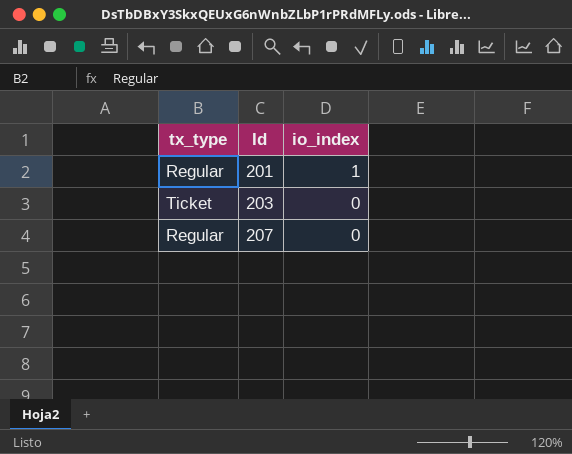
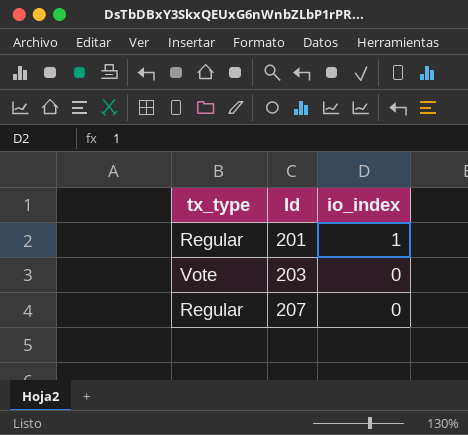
203 | tx_type: Ticket -> Vote

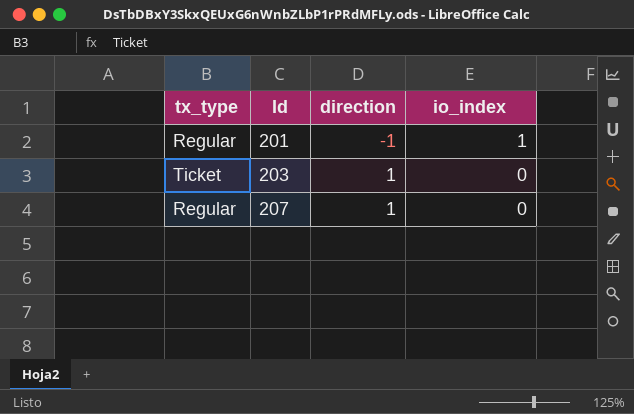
column direction | position: none -> 3
203 | tx_type: Vote -> Ticket

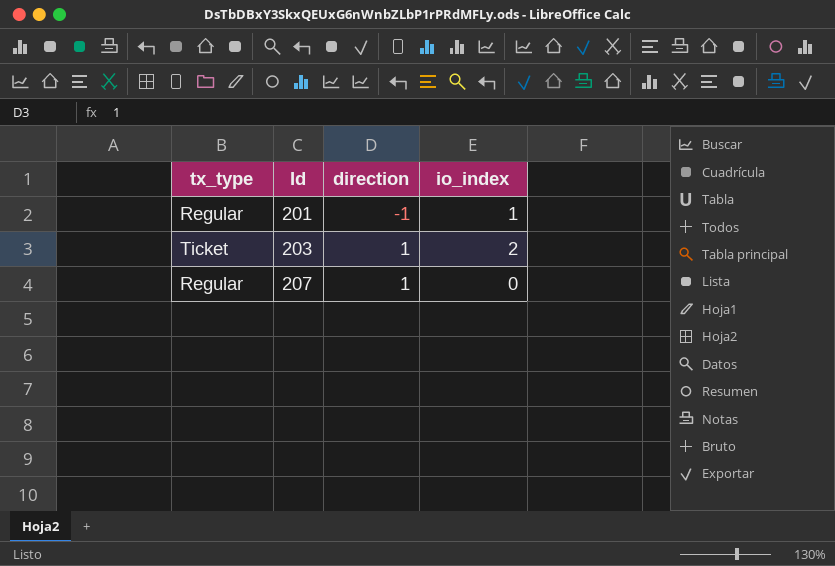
203 | io_index: 0 -> 2

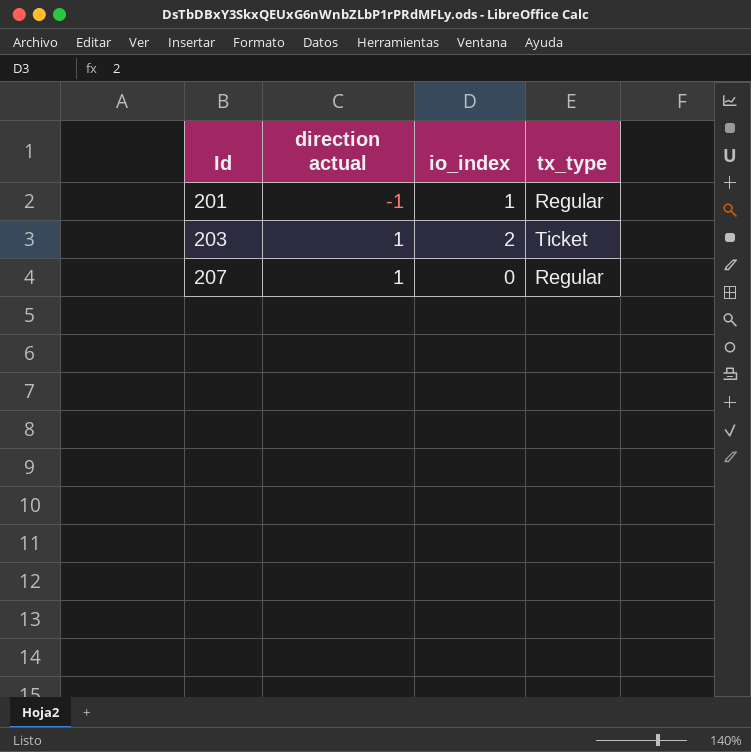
column name: direction -> direction actual
column tx_type | position: 1 -> 4

